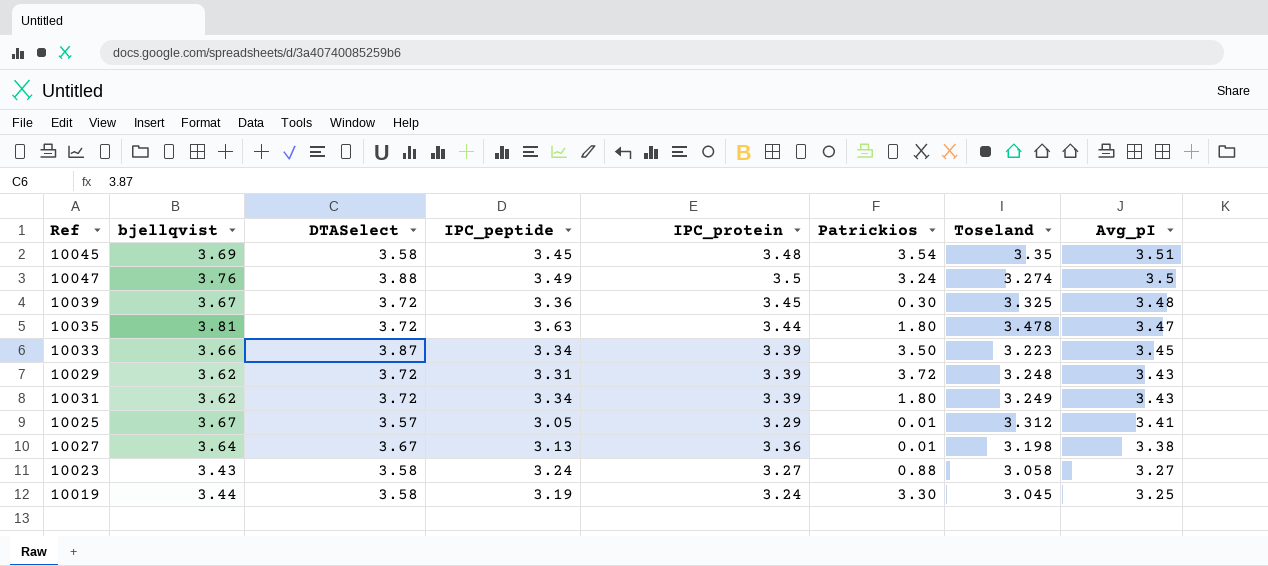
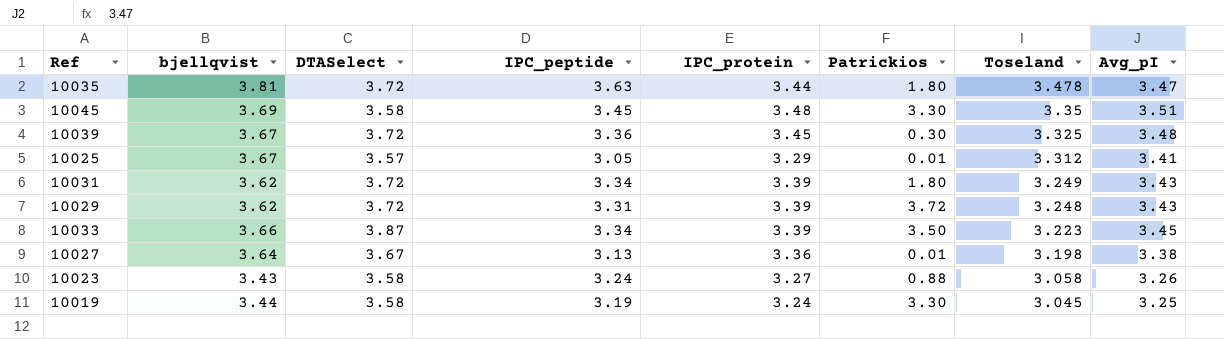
row order: Avg_pI descending -> Toseland descending
row 10047: 3.76 | 3.88 | 3.49 | 3.5 | 3.24 | 3.274 | 3.5 -> none
10045 | Patrickios: 3.54 -> 3.30
10023 | Avg_pI: 3.27 -> 3.26

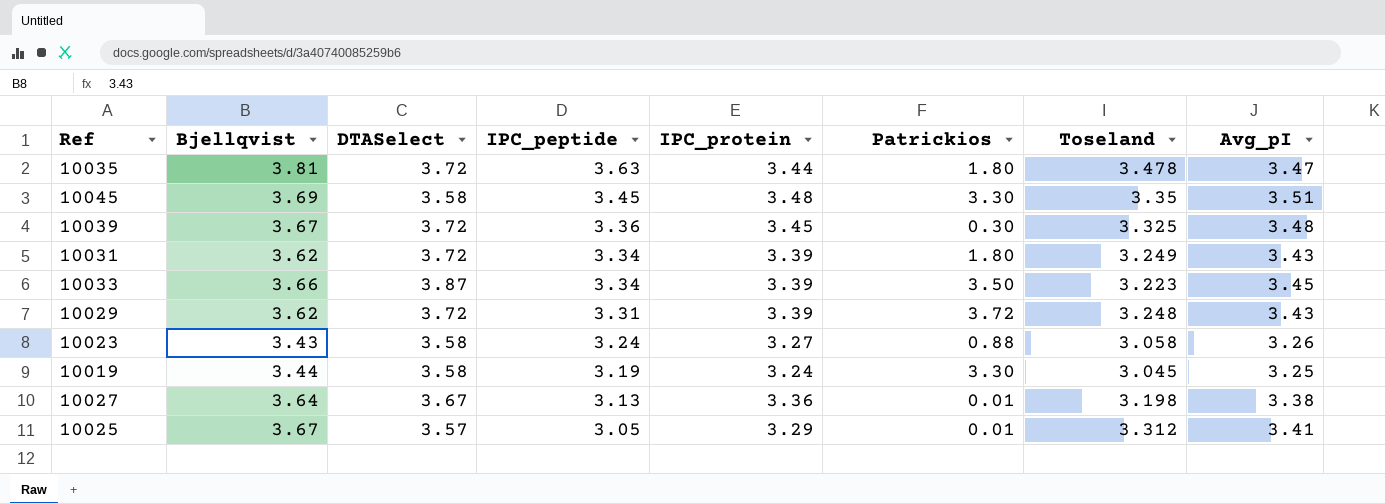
row order: Toseland descending -> IPC_peptide descending
column name: bjellqvist -> Bjellqvist

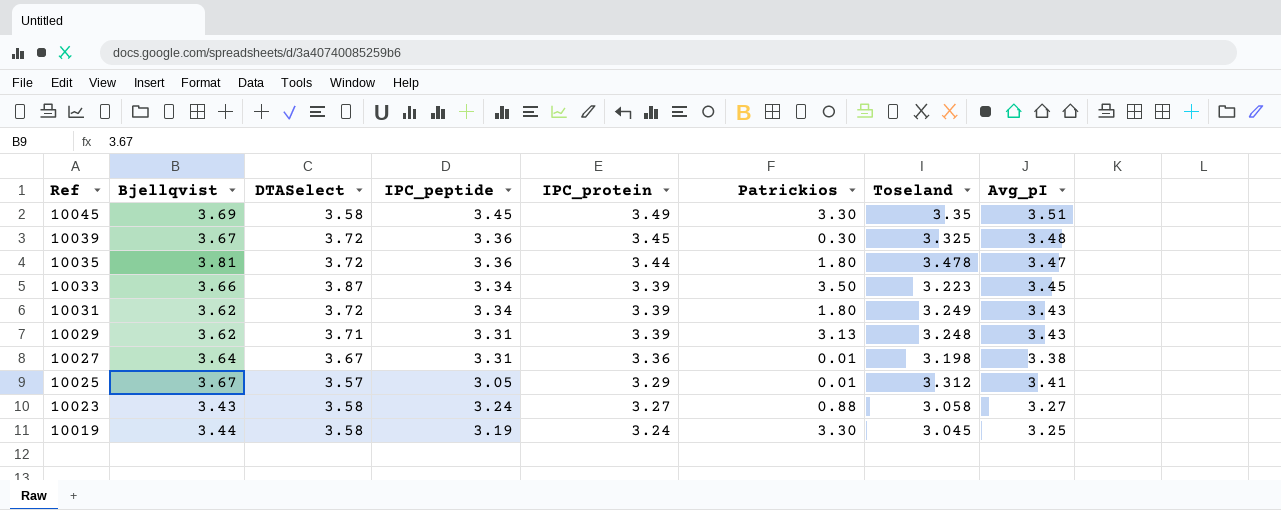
row order: IPC_peptide descending -> Ref descending
10045 | IPC_protein: 3.48 -> 3.49
10035 | IPC_peptide: 3.63 -> 3.36
10029 | DTASelect: 3.72 -> 3.71
10029 | Patrickios: 3.72 -> 3.13
10027 | IPC_peptide: 3.13 -> 3.31
10023 | Avg_pI: 3.26 -> 3.27

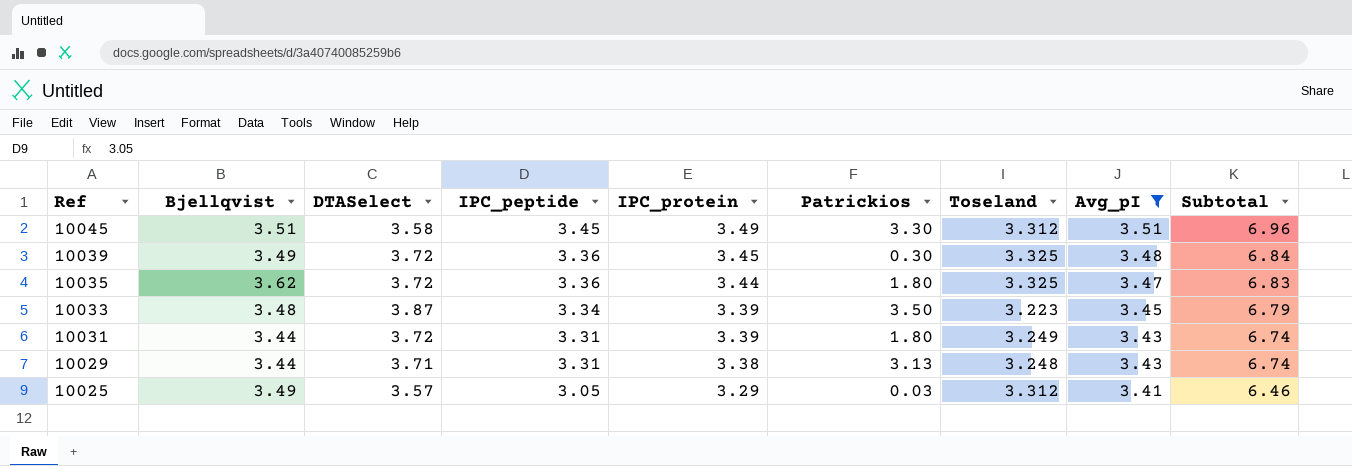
filter: none -> Avg_pI >= 3.41
column Subtotal | formula: none -> [IPC_peptide] + [Avg_pI]
10045 | Bjellqvist: 3.69 -> 3.51
10045 | Toseland: 3.35 -> 3.312
10039 | Bjellqvist: 3.67 -> 3.49
10035 | Bjellqvist: 3.81 -> 3.62
10035 | Toseland: 3.478 -> 3.325
10033 | Bjellqvist: 3.66 -> 3.48
10031 | Bjellqvist: 3.62 -> 3.44
10031 | IPC_peptide: 3.34 -> 3.31
10029 | Bjellqvist: 3.62 -> 3.44
10029 | IPC_protein: 3.39 -> 3.38
10025 | Bjellqvist: 3.67 -> 3.49
10025 | Patrickios: 0.01 -> 0.03

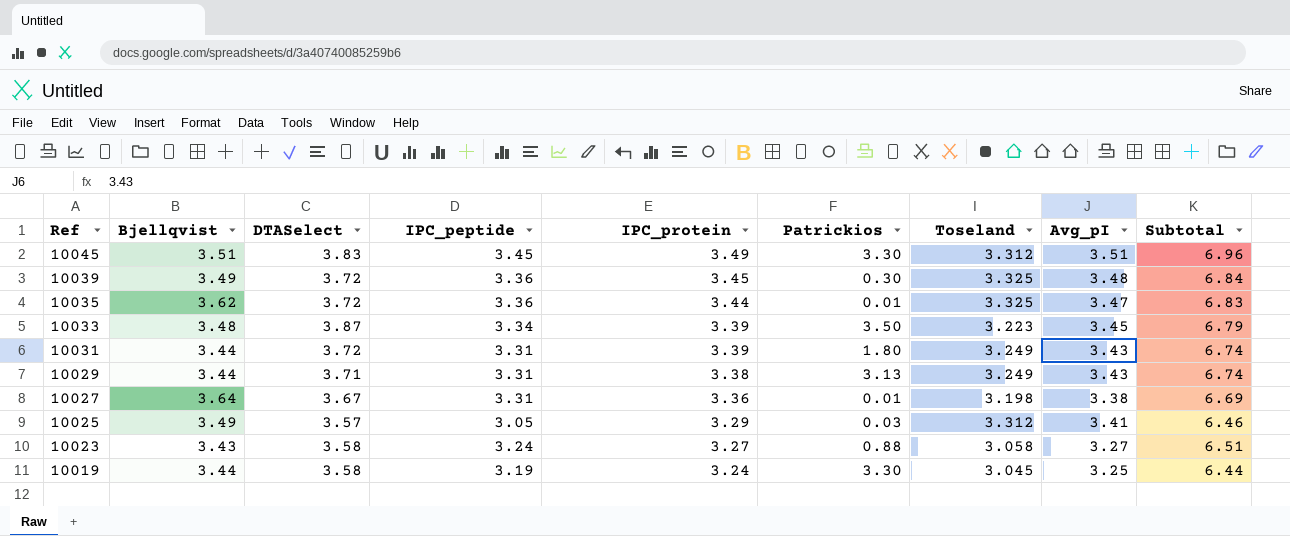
filter: Avg_pI >= 3.41 -> none
10045 | DTASelect: 3.58 -> 3.83
10035 | Patrickios: 1.80 -> 0.01
10029 | Toseland: 3.248 -> 3.249

